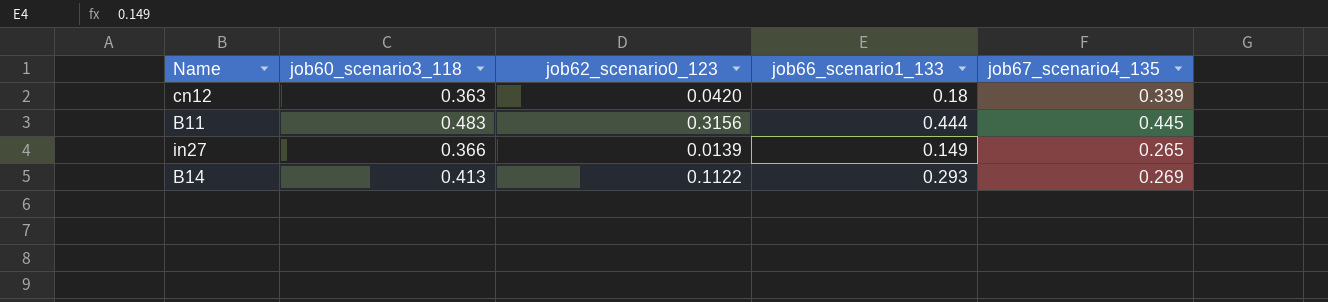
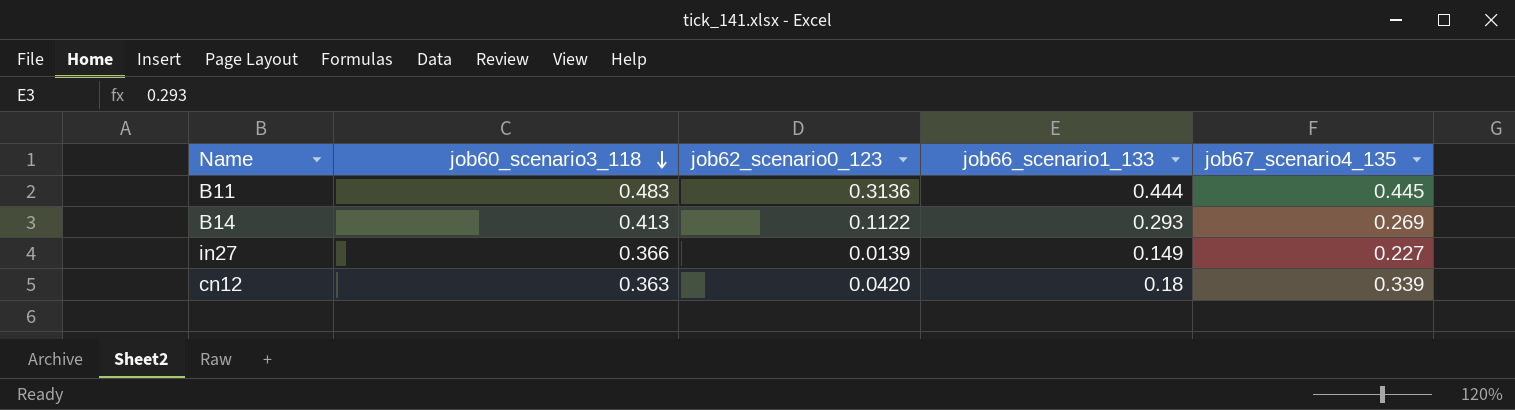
row order: none -> job60_scenario3_118 descending
B11 | job62_scenario0_123: 0.3156 -> 0.3136
in27 | job67_scenario4_135: 0.265 -> 0.227

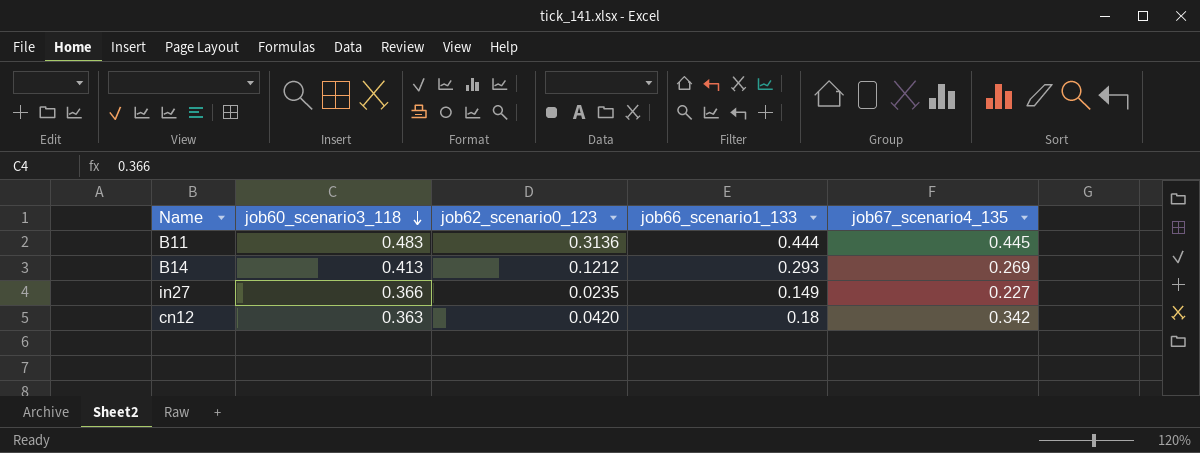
B14 | job62_scenario0_123: 0.1122 -> 0.1212
in27 | job62_scenario0_123: 0.0139 -> 0.0235
cn12 | job67_scenario4_135: 0.339 -> 0.342

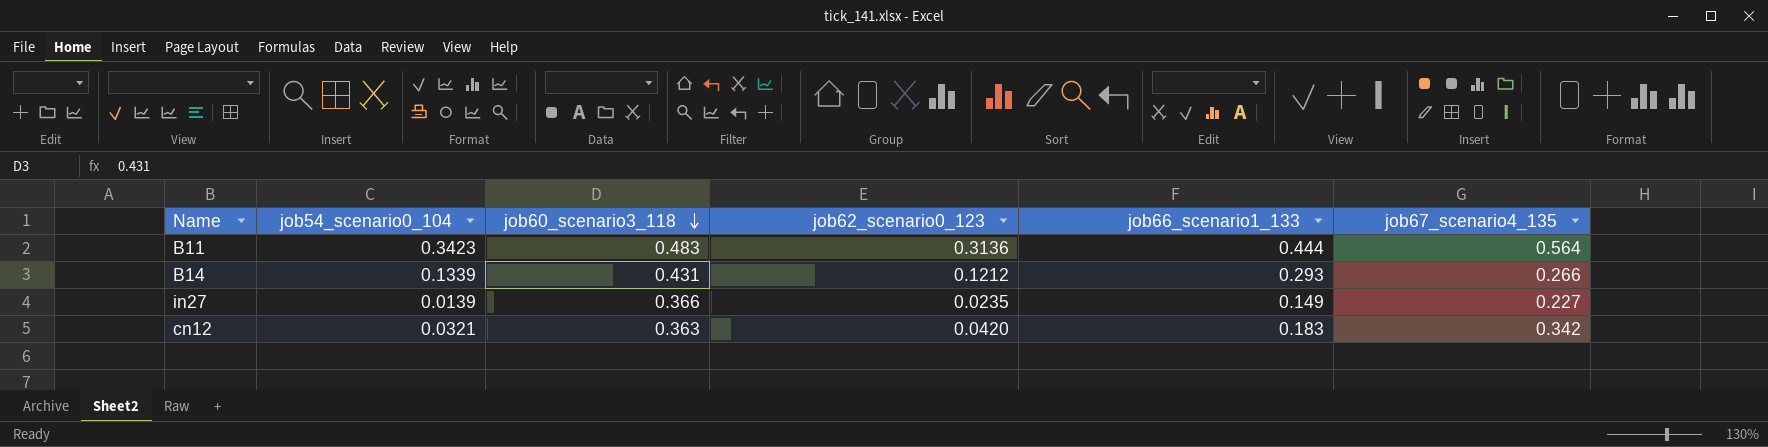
column job54_scenario0_104 | position: none -> 2
B11 | job67_scenario4_135: 0.445 -> 0.564
B14 | job60_scenario3_118: 0.413 -> 0.431
B14 | job67_scenario4_135: 0.269 -> 0.266
cn12 | job66_scenario1_133: 0.18 -> 0.183

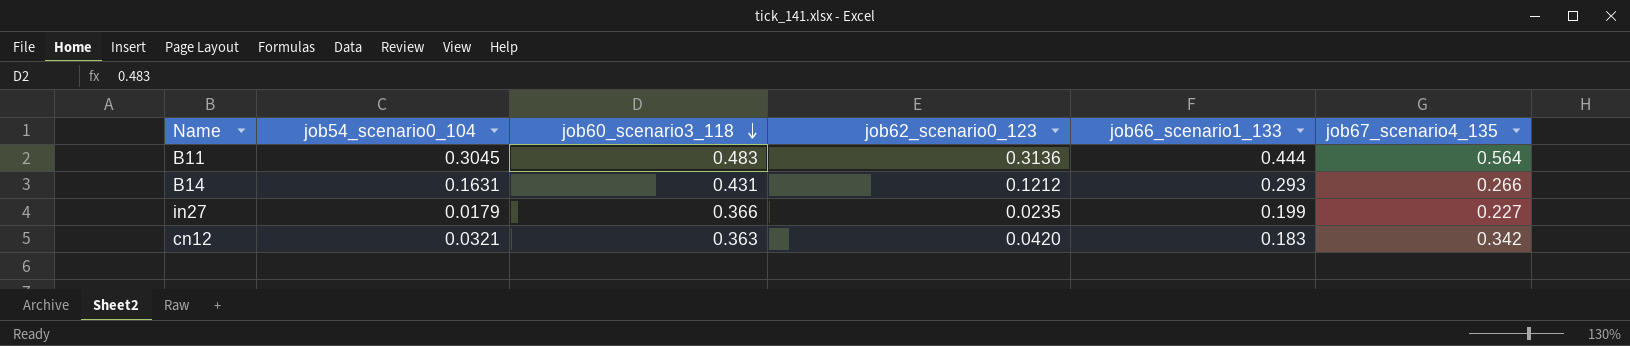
B11 | job54_scenario0_104: 0.3423 -> 0.3045
B14 | job54_scenario0_104: 0.1339 -> 0.1631
in27 | job54_scenario0_104: 0.0139 -> 0.0179
in27 | job66_scenario1_133: 0.149 -> 0.199

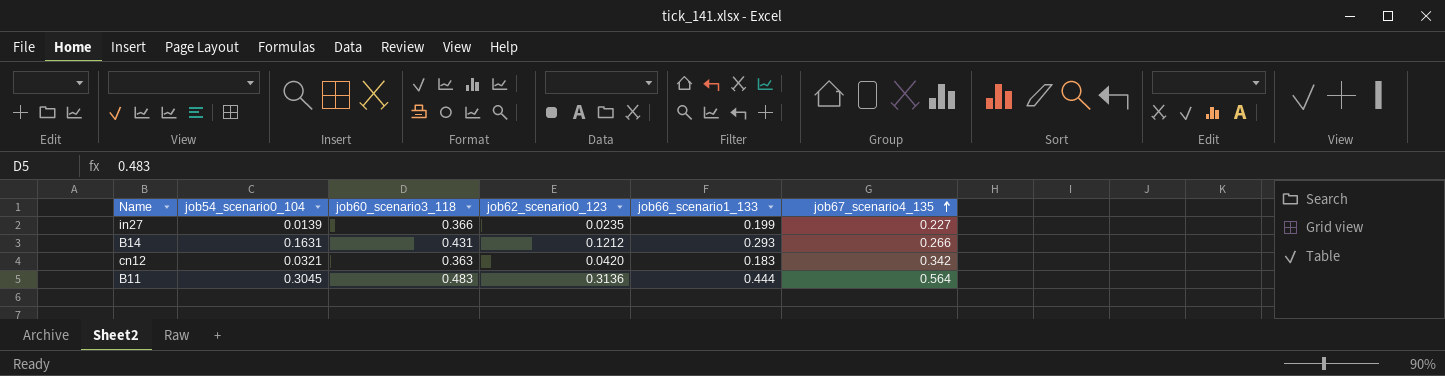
row order: job60_scenario3_118 descending -> job67_scenario4_135 ascending
in27 | job54_scenario0_104: 0.0179 -> 0.0139

